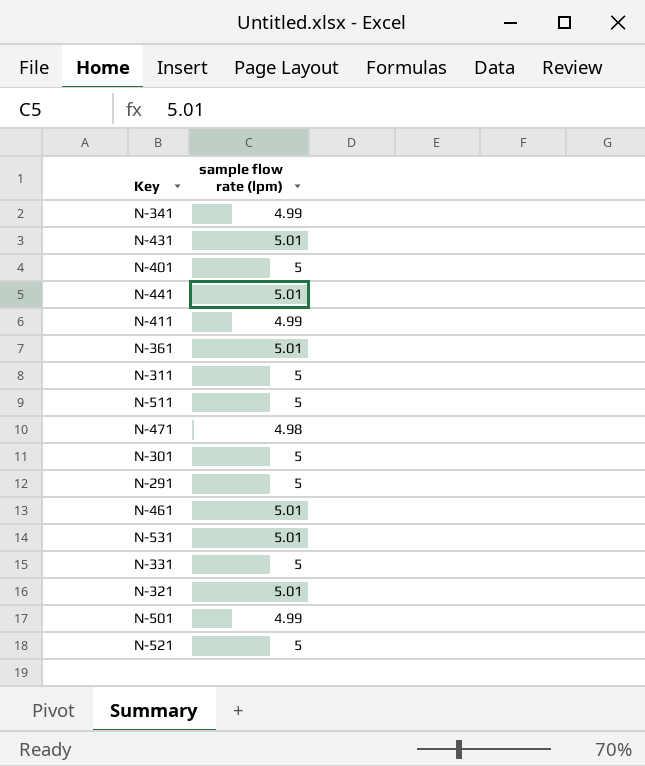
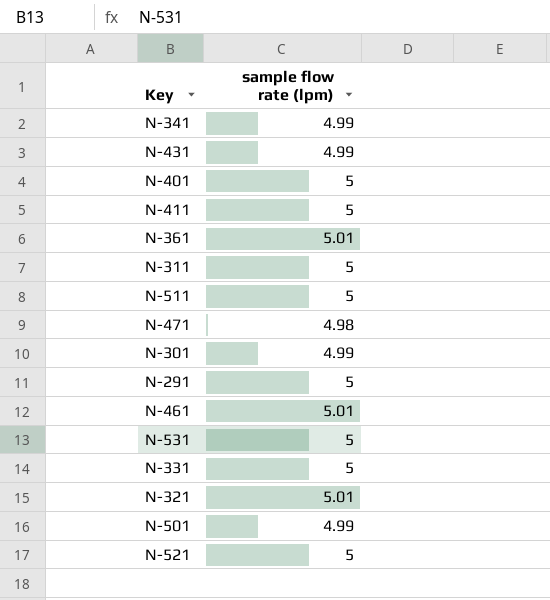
row N-441: 5.01 -> none
N-431 | sample flow rate (lpm): 5.01 -> 4.99
N-411 | sample flow rate (lpm): 4.99 -> 5
N-301 | sample flow rate (lpm): 5 -> 4.99
N-531 | sample flow rate (lpm): 5.01 -> 5

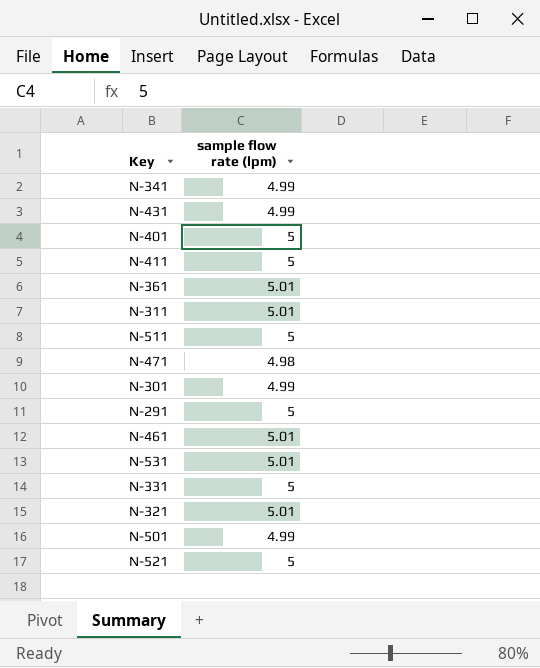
N-311 | sample flow rate (lpm): 5 -> 5.01
N-531 | sample flow rate (lpm): 5 -> 5.01

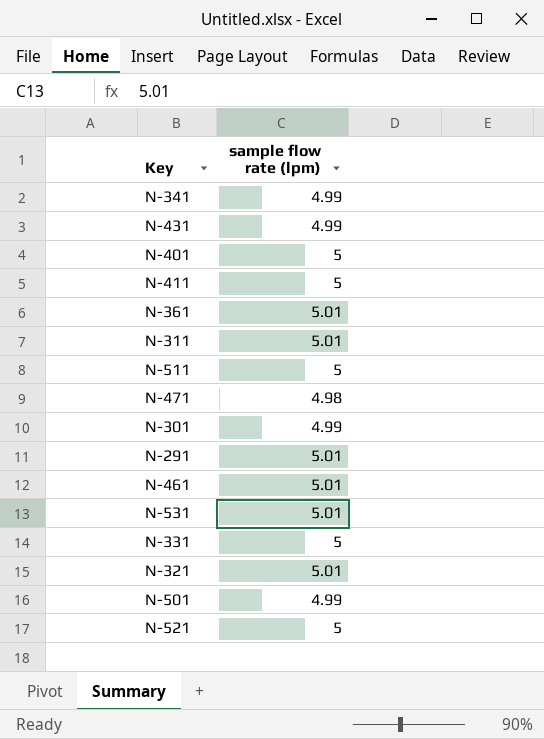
N-291 | sample flow rate (lpm): 5 -> 5.01

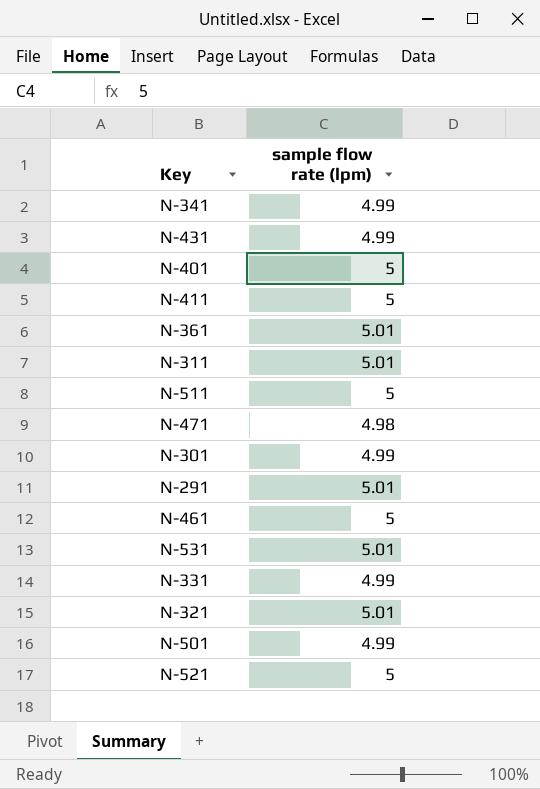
N-461 | sample flow rate (lpm): 5.01 -> 5
N-331 | sample flow rate (lpm): 5 -> 4.99

